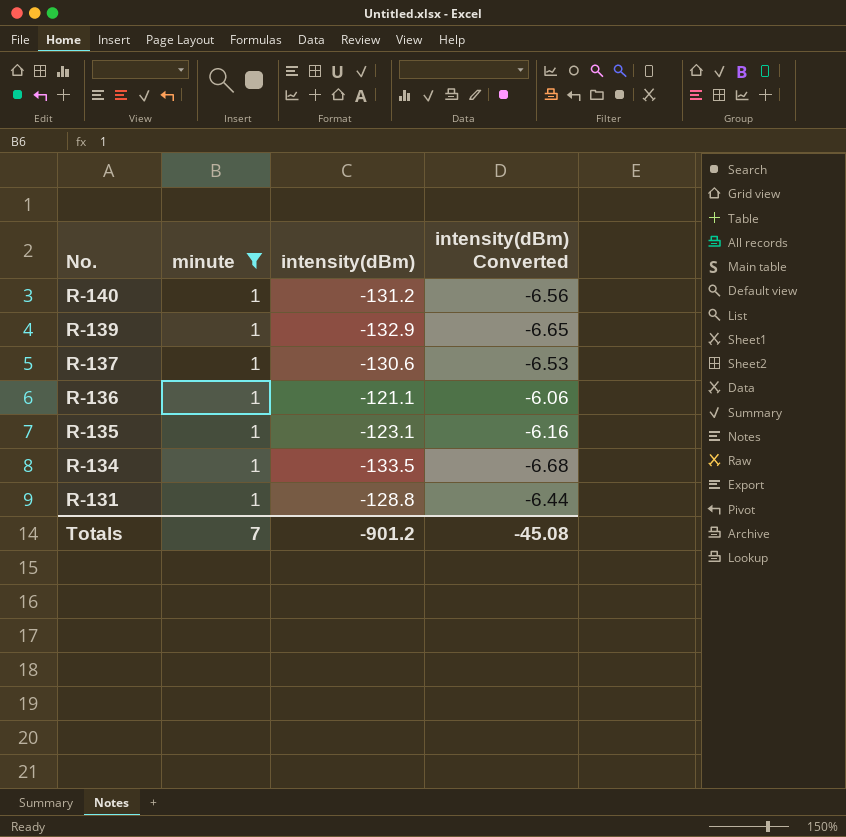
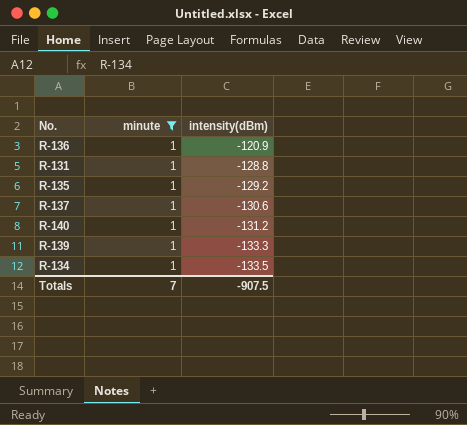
row order: No. descending -> intensity(dBm) descending
column intensity(dBm) Converted | formula: [intensity(dBm)] * 0.05 -> none
R-136 | intensity(dBm): -121.1 -> -120.9
R-135 | intensity(dBm): -123.1 -> -129.2
R-139 | intensity(dBm): -132.9 -> -133.3
Totals | intensity(dBm): -901.2 -> -907.5

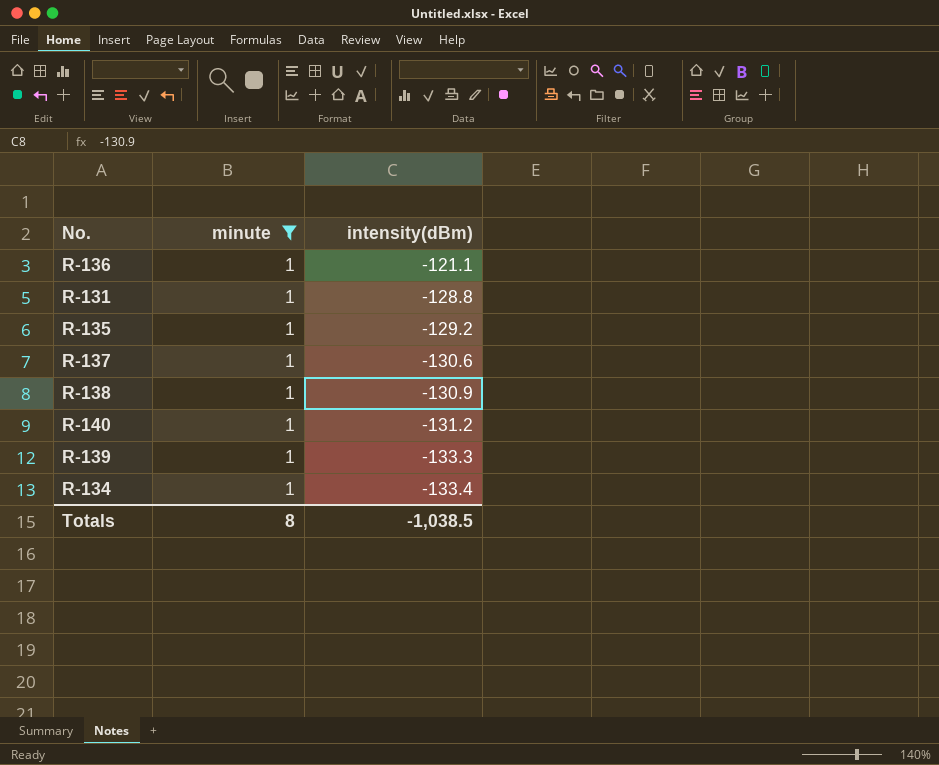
R-136 | intensity(dBm): -120.9 -> -121.1
row R-138: none -> 1 | -130.9
R-134 | intensity(dBm): -133.5 -> -133.4
Totals | minute: 7 -> 8
Totals | intensity(dBm): -907.5 -> -1,038.5

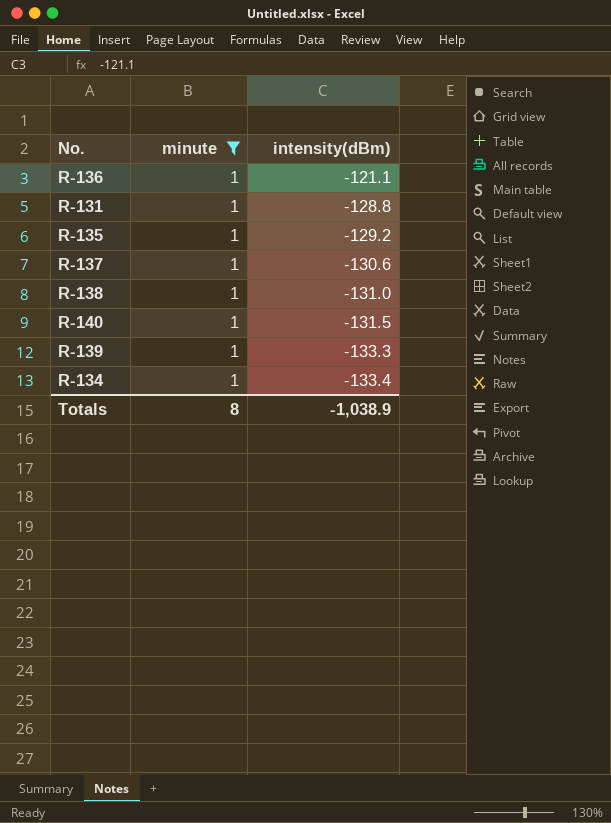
R-138 | intensity(dBm): -130.9 -> -131.0
R-140 | intensity(dBm): -131.2 -> -131.5
Totals | intensity(dBm): -1,038.5 -> -1,038.9

